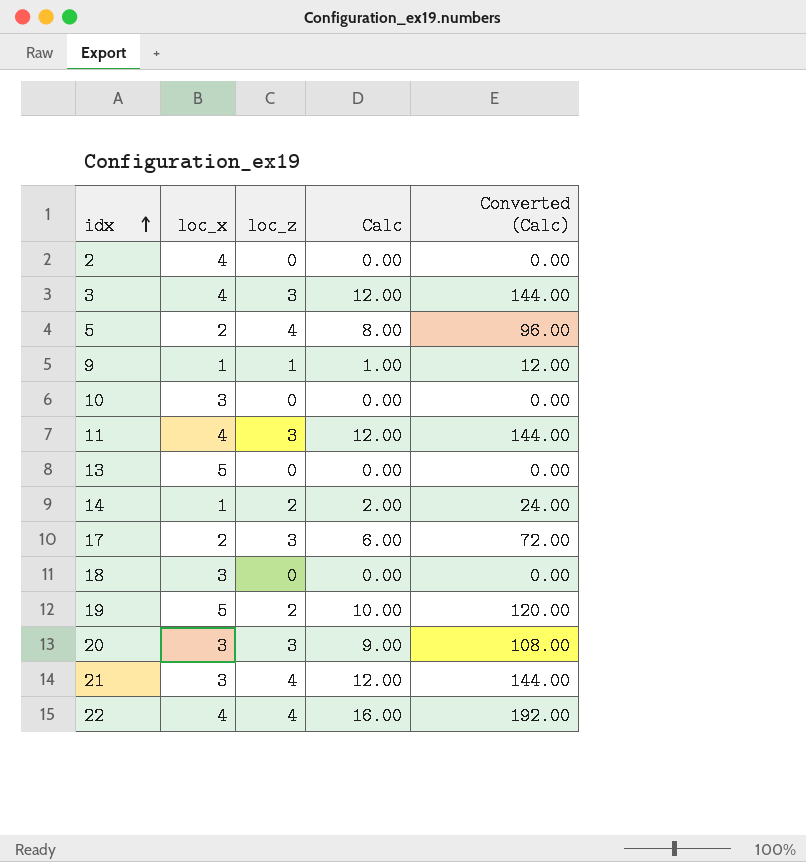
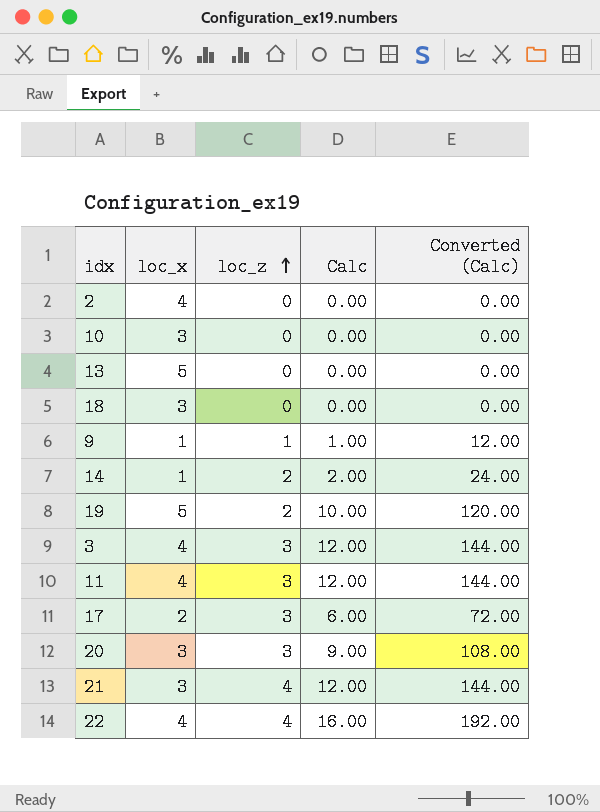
row order: idx ascending -> loc_z ascending
row 5: 2 | 4 | 8.00 | 96.00 -> none

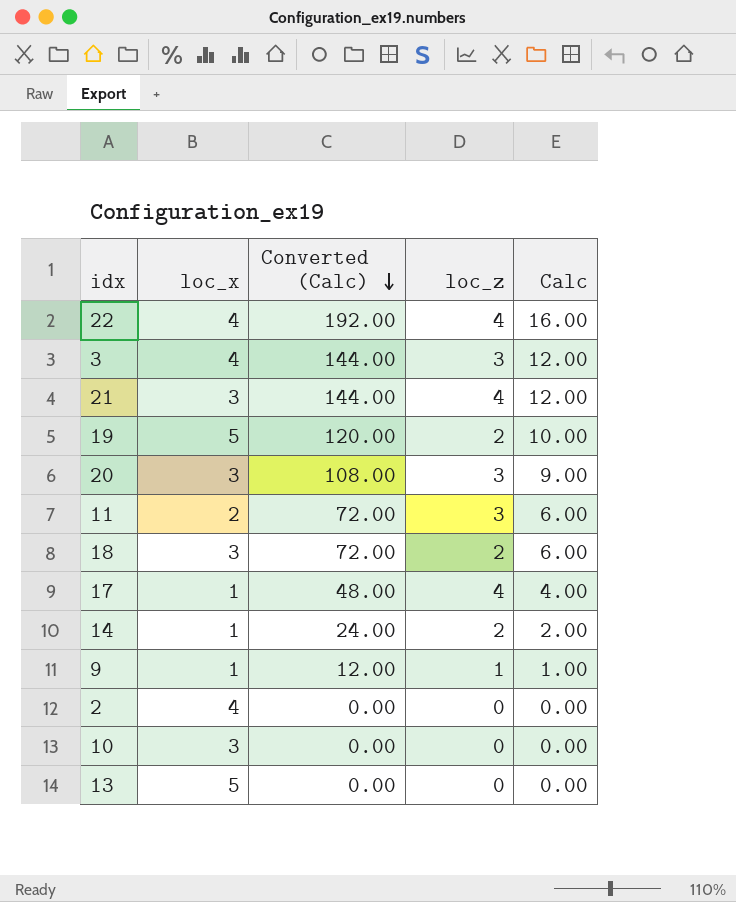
row order: loc_z ascending -> Converted (Calc) descending
column Converted (Calc) | position: 5 -> 3
11 | loc_x: 4 -> 2
11 | Converted (Calc): 144.00 -> 72.00
11 | Calc: 12.00 -> 6.00
18 | Converted (Calc): 0.00 -> 72.00
18 | loc_z: 0 -> 2
18 | Calc: 0.00 -> 6.00
17 | loc_x: 2 -> 1
17 | Converted (Calc): 72.00 -> 48.00
17 | loc_z: 3 -> 4
17 | Calc: 6.00 -> 4.00

